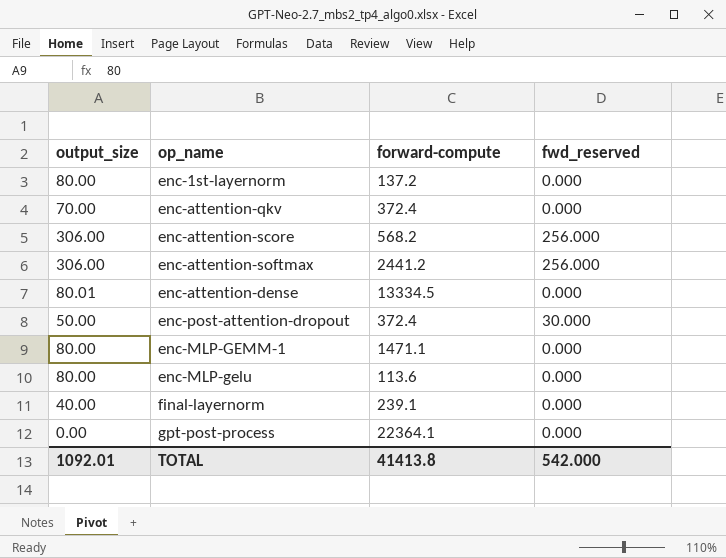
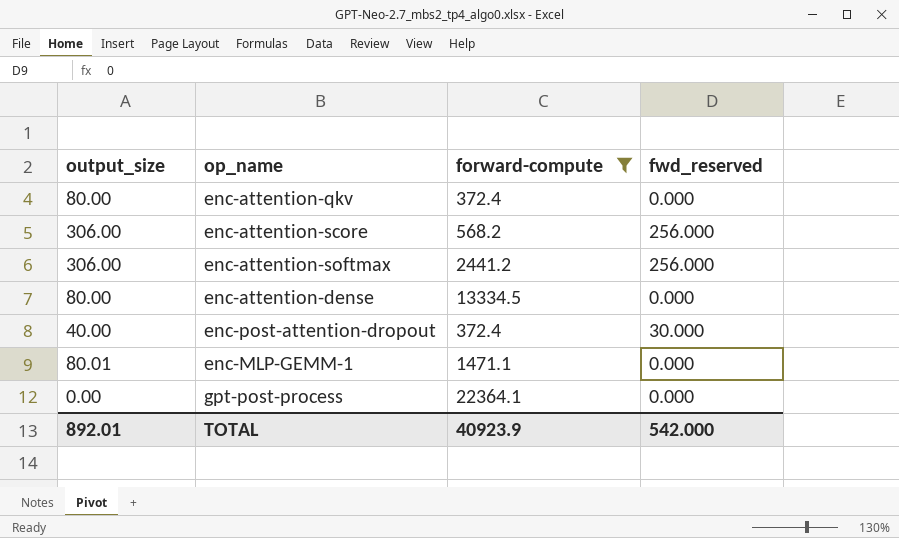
filter: none -> forward-compute >= 372.4
enc-attention-qkv | output_size: 70.00 -> 80.00
enc-attention-dense | output_size: 80.01 -> 80.00
enc-post-attention-dropout | output_size: 50.00 -> 40.00
enc-MLP-GEMM-1 | output_size: 80.00 -> 80.01
TOTAL | output_size: 1092.01 -> 892.01
TOTAL | forward-compute: 41413.8 -> 40923.9

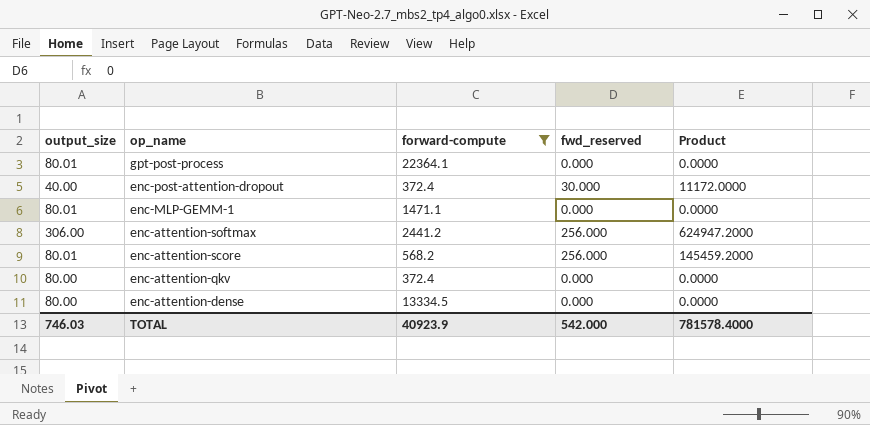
row order: none -> op_name descending
column Product | formula: none -> [forward-compute] * [fwd_reserved]
gpt-post-process | output_size: 0.00 -> 80.01
enc-attention-score | output_size: 306.00 -> 80.01
TOTAL | output_size: 892.01 -> 746.03

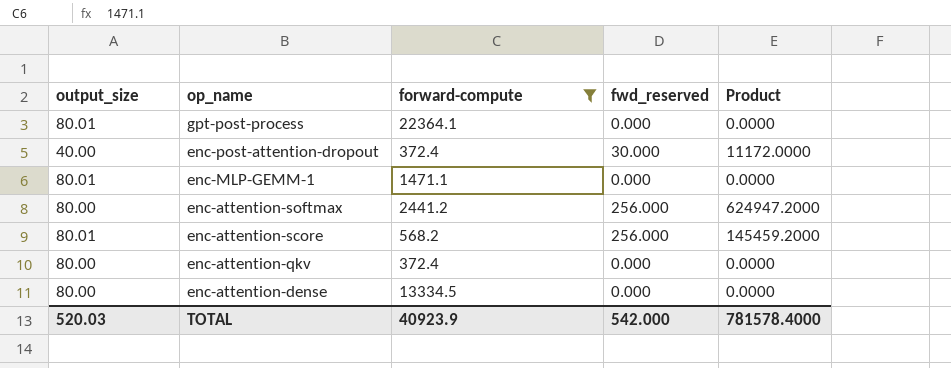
enc-attention-softmax | output_size: 306.00 -> 80.00
TOTAL | output_size: 746.03 -> 520.03

